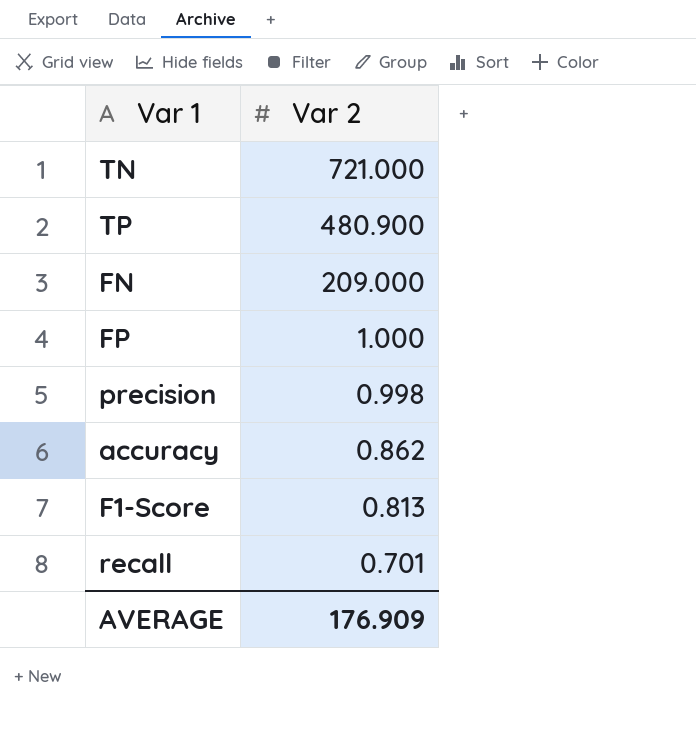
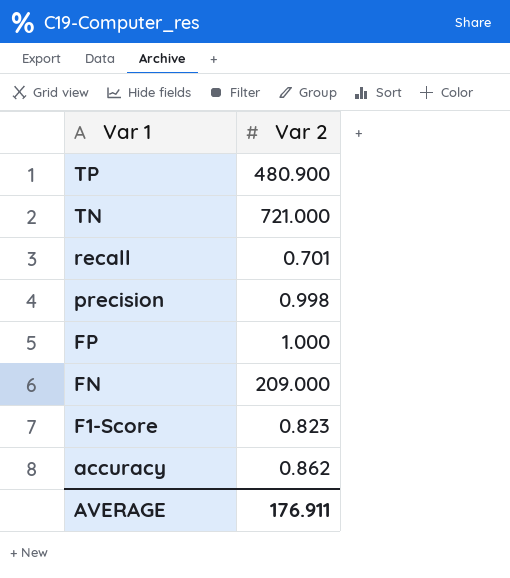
row order: Var 2 descending -> Var 1 descending
F1-Score | Var 2: 0.813 -> 0.823
AVERAGE | Var 2: 176.909 -> 176.911

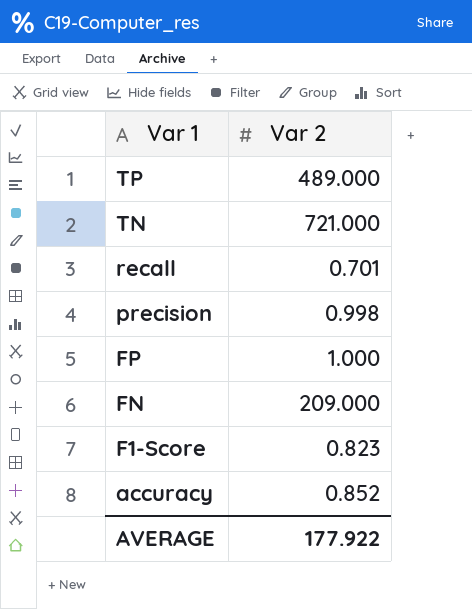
TP | Var 2: 480.900 -> 489.000
accuracy | Var 2: 0.862 -> 0.852
AVERAGE | Var 2: 176.911 -> 177.922

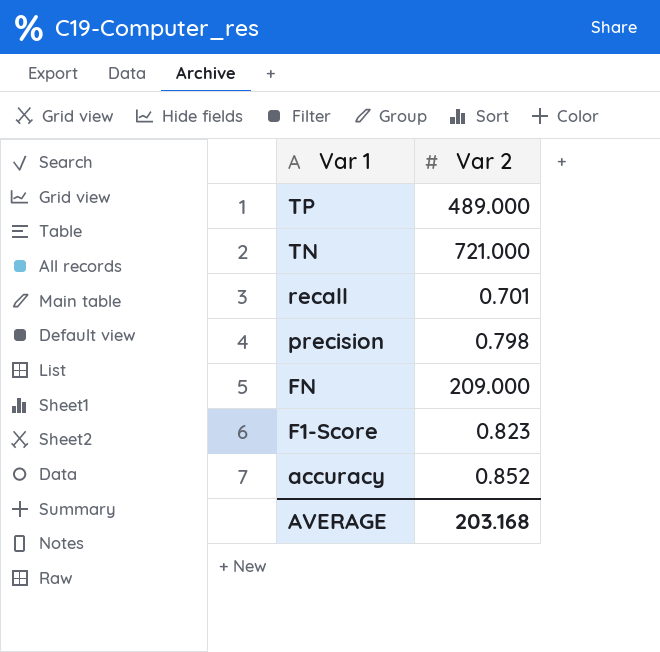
row FP: 1.000 -> none
precision | Var 2: 0.998 -> 0.798
AVERAGE | Var 2: 177.922 -> 203.168

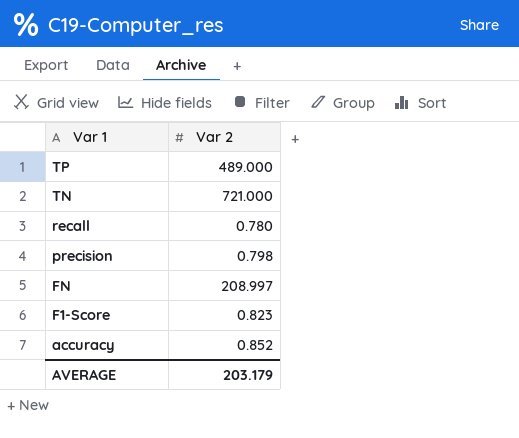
recall | Var 2: 0.701 -> 0.780
FN | Var 2: 209.000 -> 208.997
AVERAGE | Var 2: 203.168 -> 203.179

